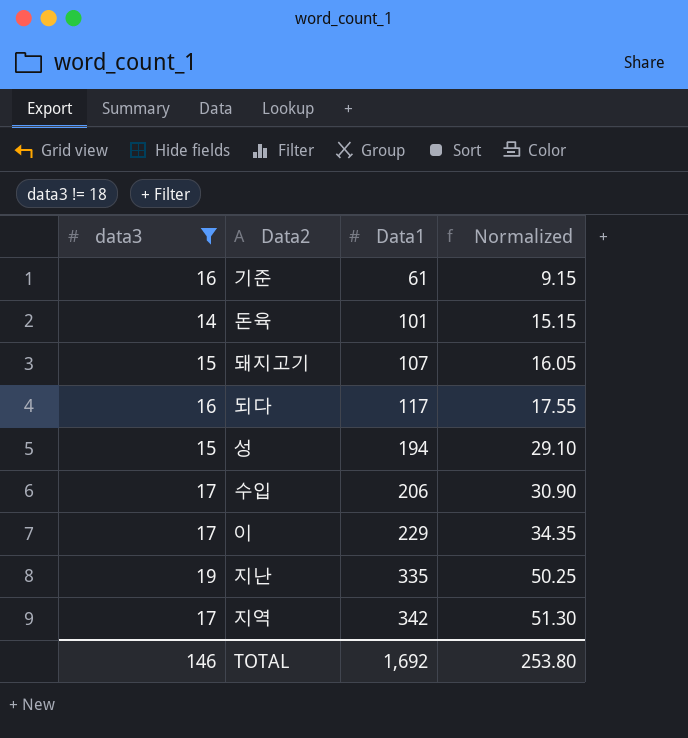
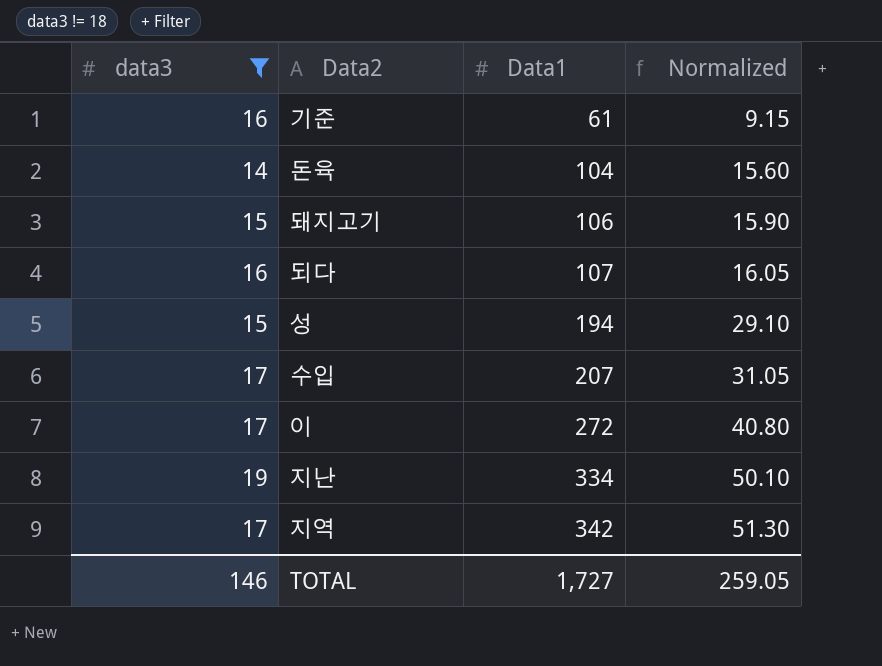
돈육 | Data1: 101 -> 104
돈육 | Normalized: 15.15 -> 15.60
돼지고기 | Data1: 107 -> 106
돼지고기 | Normalized: 16.05 -> 15.90
되다 | Data1: 117 -> 107
되다 | Normalized: 17.55 -> 16.05
수입 | Data1: 206 -> 207
수입 | Normalized: 30.90 -> 31.05
이 | Data1: 229 -> 272
이 | Normalized: 34.35 -> 40.80
지난 | Data1: 335 -> 334
지난 | Normalized: 50.25 -> 50.10
TOTAL | Data1: 1,692 -> 1,727
TOTAL | Normalized: 253.80 -> 259.05

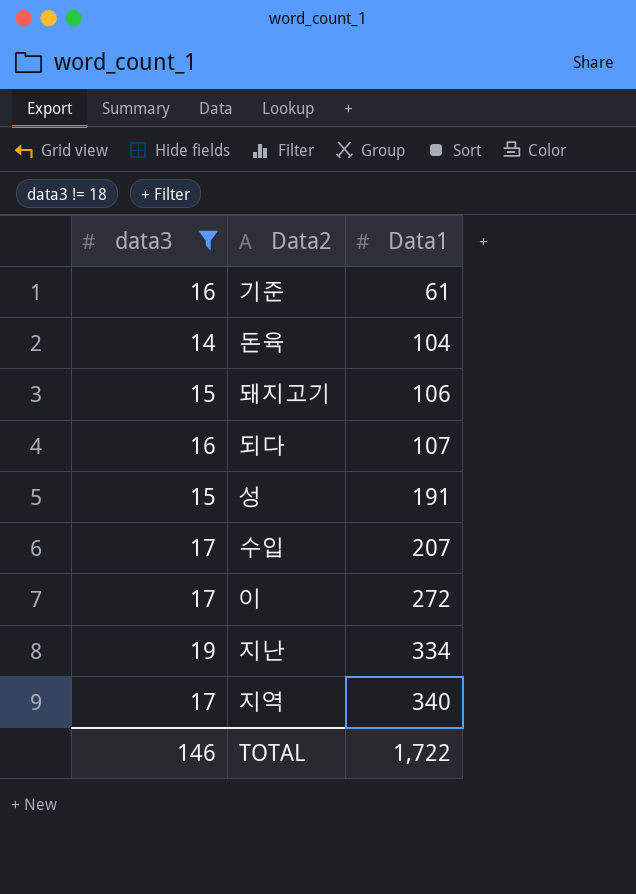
column Normalized | formula: [Data1] * 0.15 -> none
성 | Data1: 194 -> 191
지역 | Data1: 342 -> 340
TOTAL | Data1: 1,727 -> 1,722

